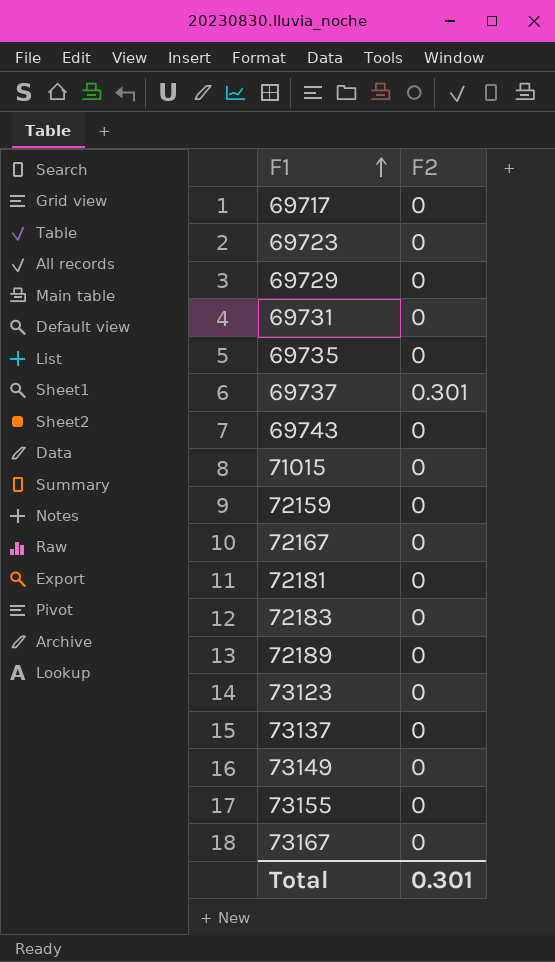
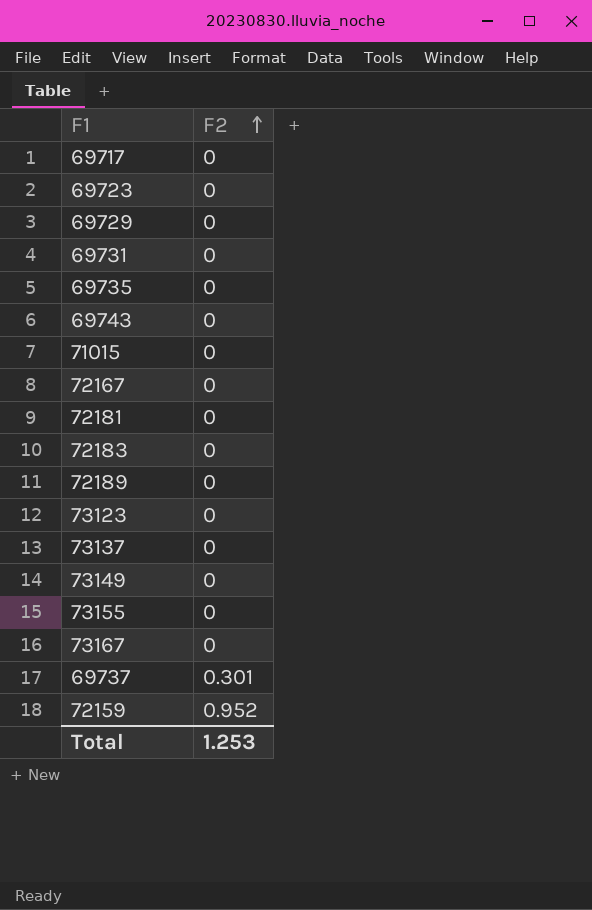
row order: F1 ascending -> F2 ascending
72159 | F2: 0 -> 0.952
Total | F2: 0.301 -> 1.253

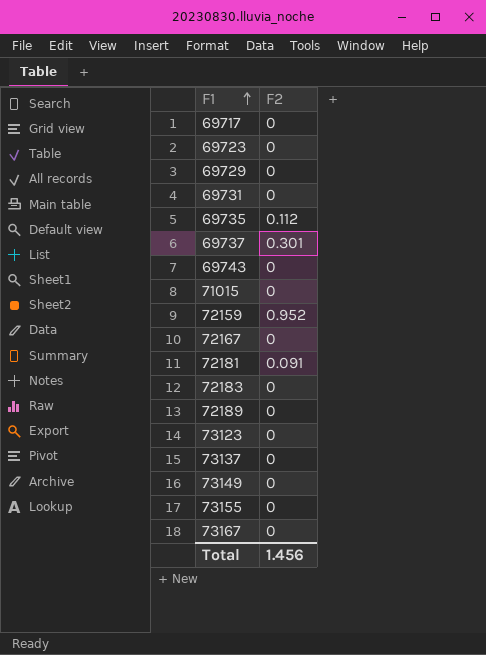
row order: F2 ascending -> F1 ascending
69735 | F2: 0 -> 0.112
72181 | F2: 0 -> 0.091
Total | F2: 1.253 -> 1.456

